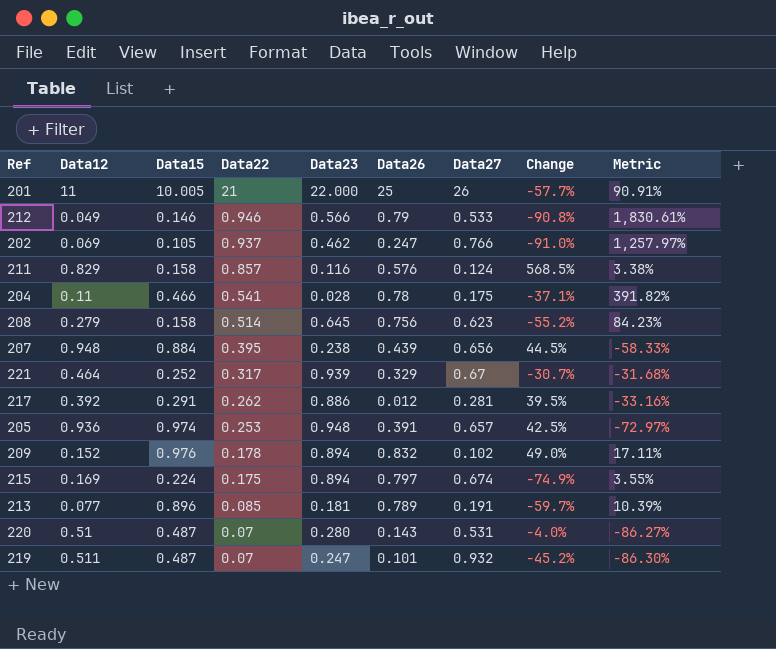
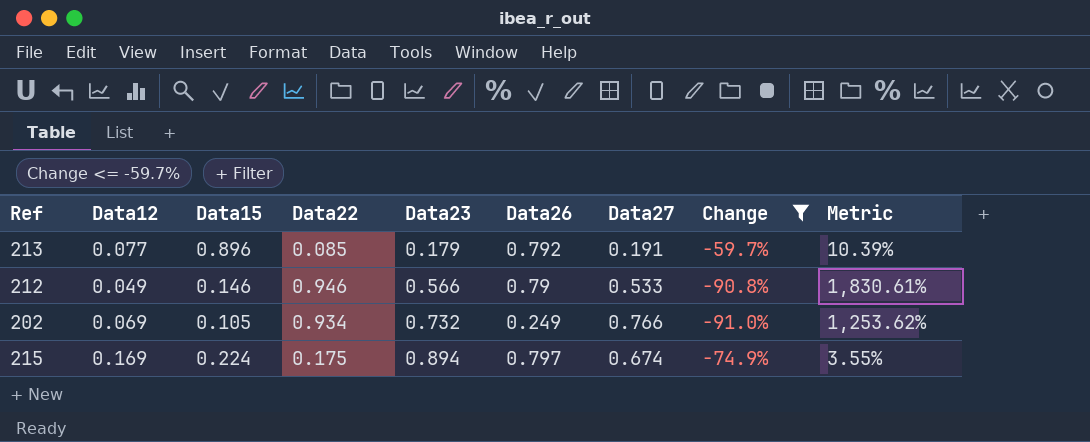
filter: none -> Change <= -59.7%
row order: Data22 descending -> Data23 ascending
213 | Data23: 0.181 -> 0.179
213 | Data26: 0.789 -> 0.792
202 | Data22: 0.937 -> 0.934
202 | Data23: 0.462 -> 0.732
202 | Data26: 0.247 -> 0.249
202 | Metric: 1,257.97% -> 1,253.62%

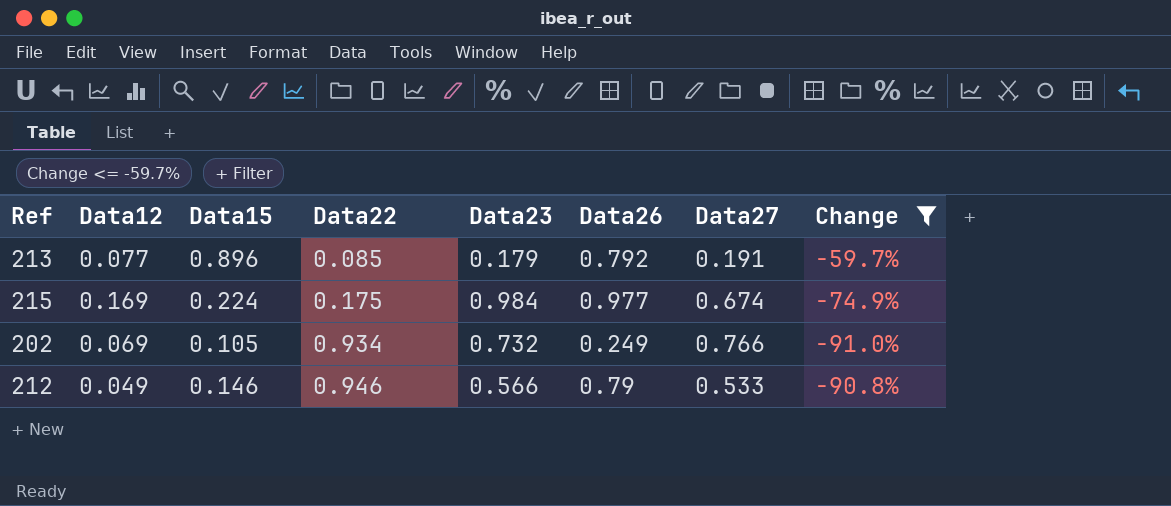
row order: Data23 ascending -> Data22 ascending
column Metric | formula: ([Data22] - [Data12]) / [Data12] -> none
215 | Data23: 0.894 -> 0.984
215 | Data26: 0.797 -> 0.977

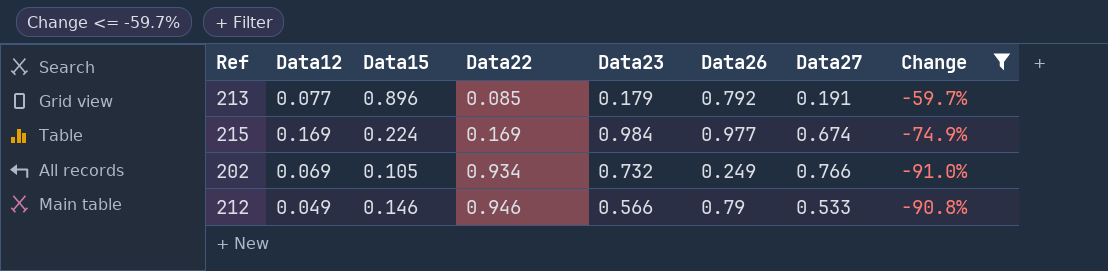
215 | Data22: 0.175 -> 0.169

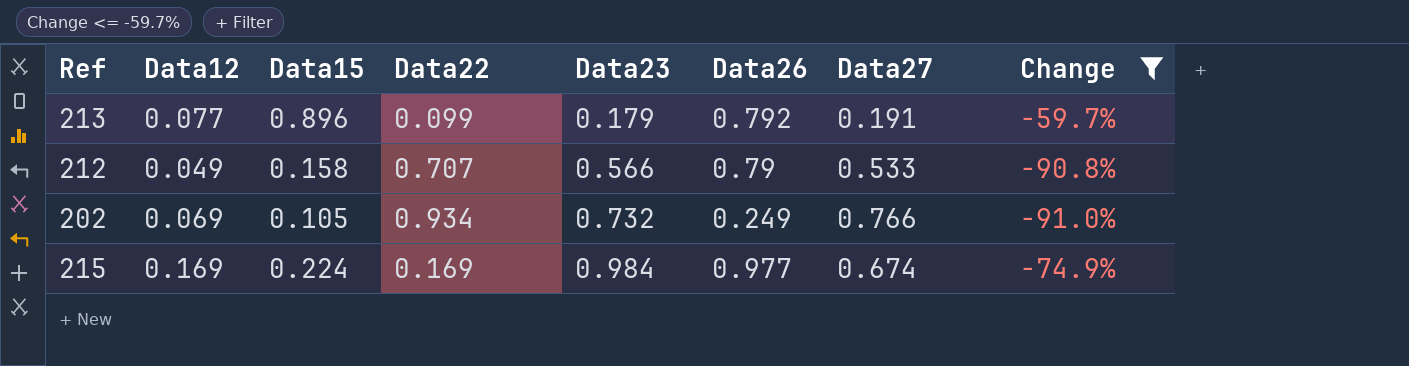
row order: Data22 ascending -> Data23 ascending
213 | Data22: 0.085 -> 0.099
212 | Data15: 0.146 -> 0.158
212 | Data22: 0.946 -> 0.707

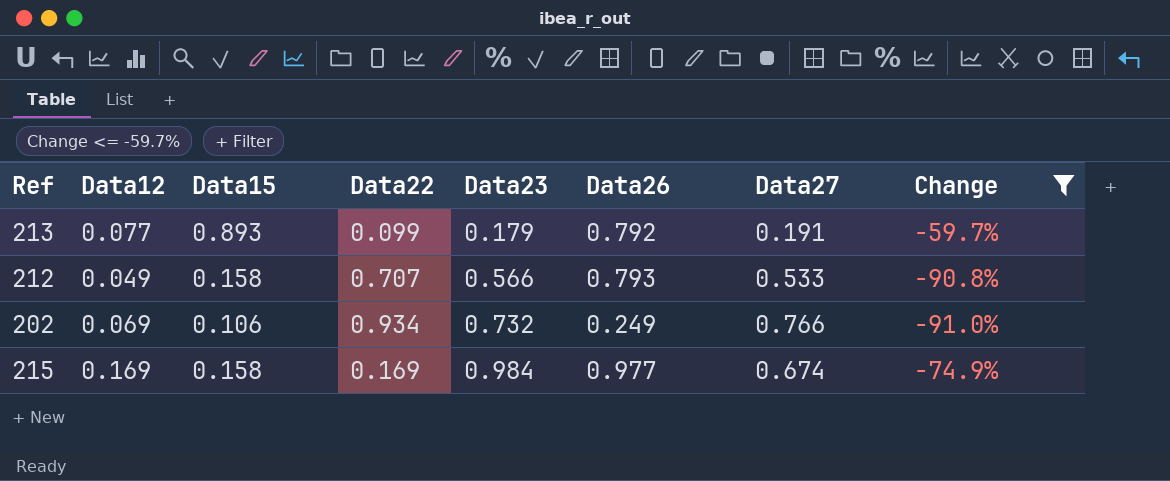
213 | Data15: 0.896 -> 0.893
212 | Data26: 0.79 -> 0.793
202 | Data15: 0.105 -> 0.106
215 | Data15: 0.224 -> 0.158

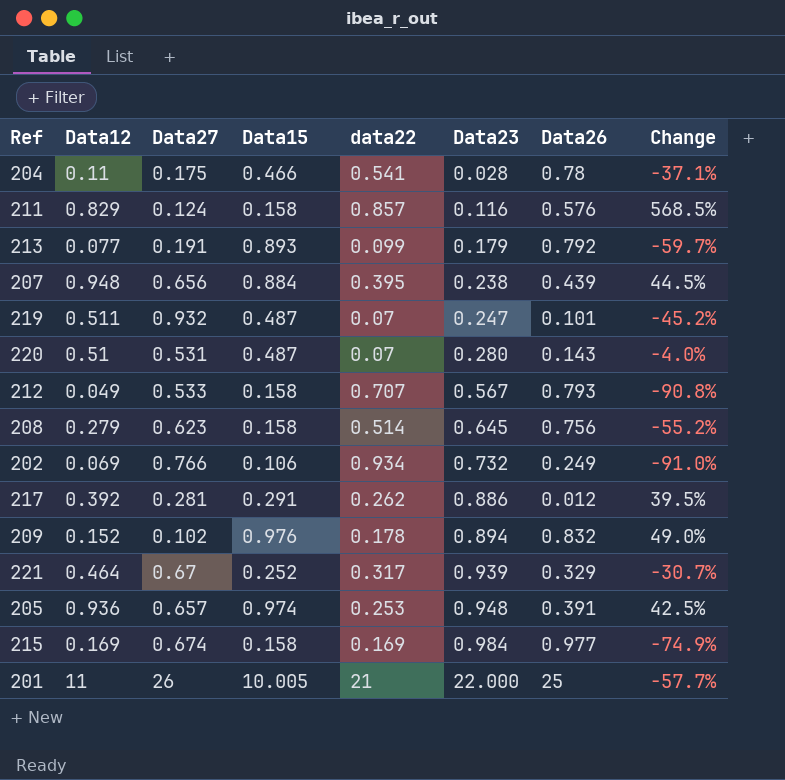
filter: Change <= -59.7% -> none
column Data27 | position: 7 -> 3
column name: Data22 -> data22
212 | Data23: 0.566 -> 0.567

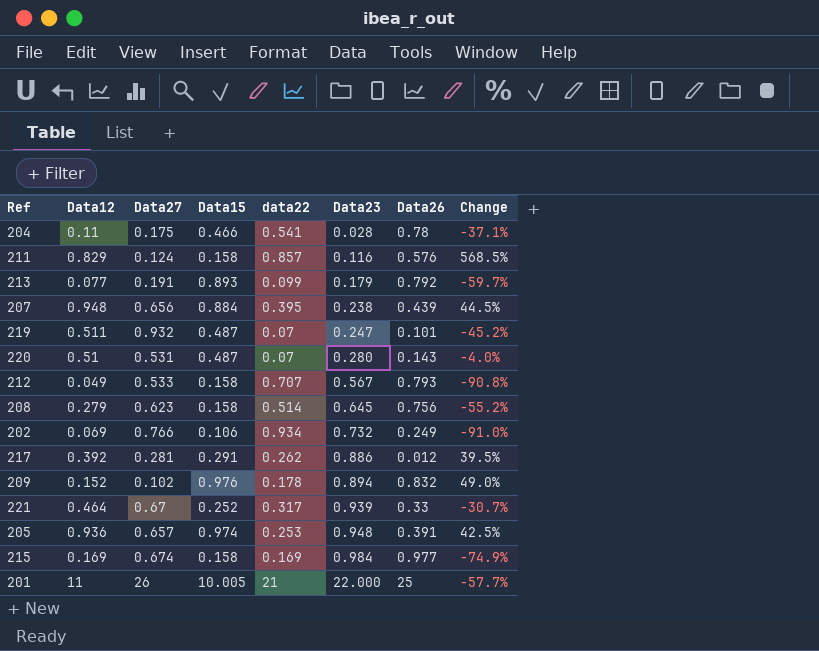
221 | Data26: 0.329 -> 0.33

